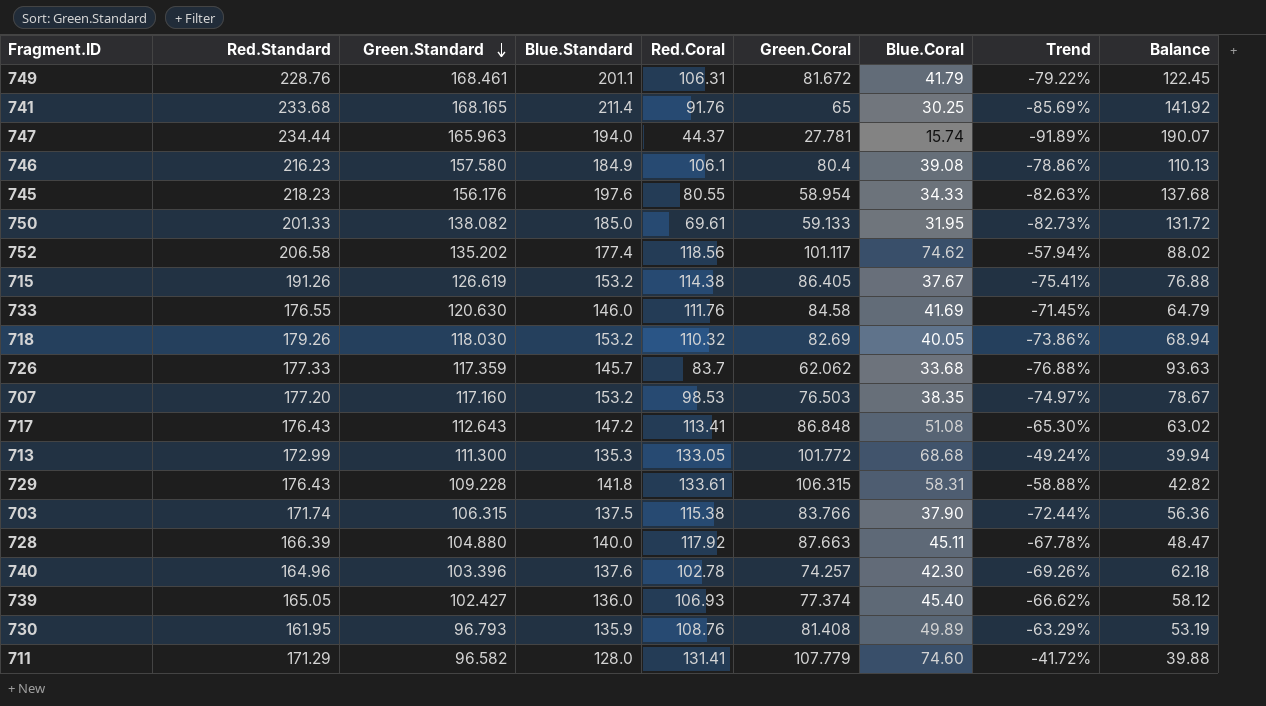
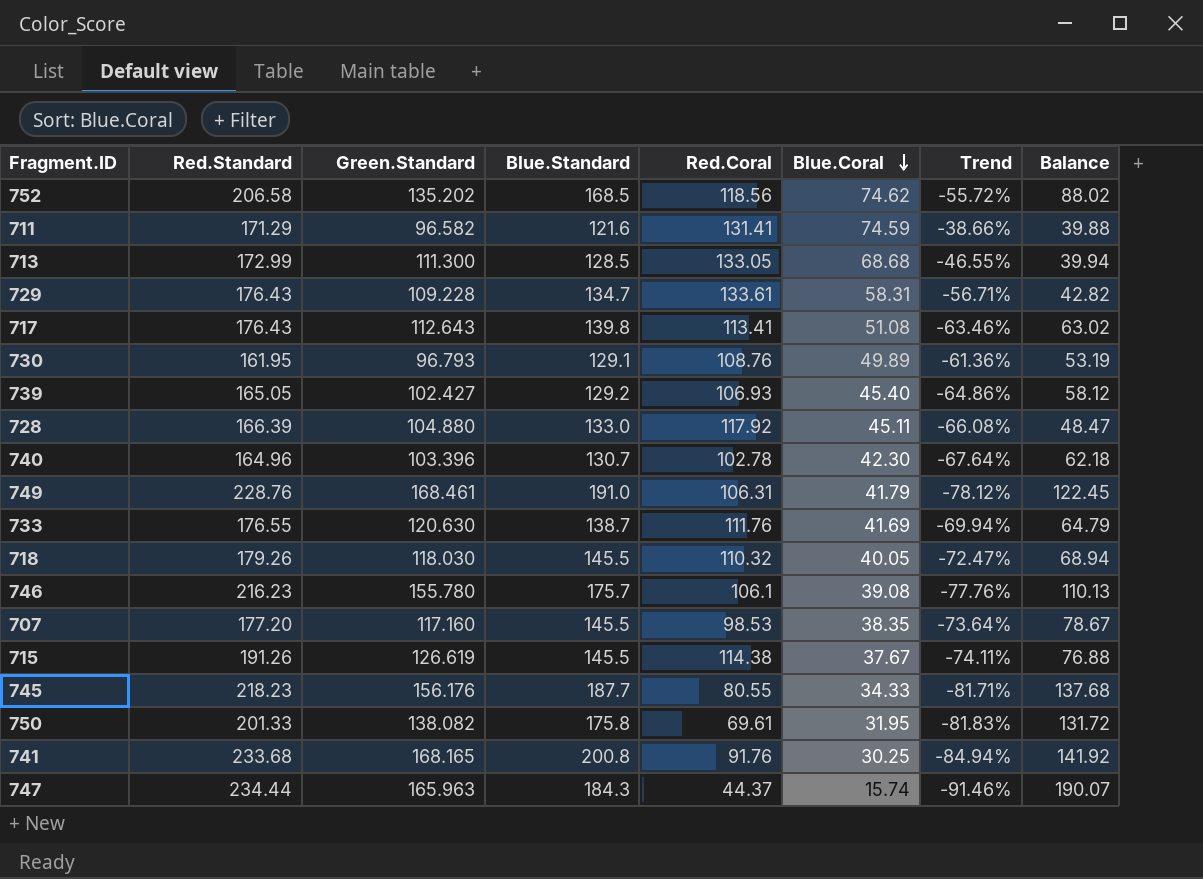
row order: Green.Standard descending -> Blue.Coral descending
column Green.Coral | position: 6 -> none
row 726: 177.33 | 117.359 | 145.7 | 83.7 | 62.062 | 33.68 | -76.88% | 93.63 -> none
row 703: 171.74 | 106.315 | 137.5 | 115.38 | 83.766 | 37.90 | -72.44% | 56.36 -> none
752 | Blue.Standard: 177.4 -> 168.5
752 | Trend: -57.94% -> -55.72%
711 | Blue.Standard: 128.0 -> 121.6
711 | Blue.Coral: 74.60 -> 74.59
711 | Trend: -41.72% -> -38.66%
713 | Blue.Standard: 135.3 -> 128.5
713 | Trend: -49.24% -> -46.55%
729 | Blue.Standard: 141.8 -> 134.7
729 | Trend: -58.88% -> -56.71%
717 | Blue.Standard: 147.2 -> 139.8
717 | Trend: -65.30% -> -63.46%
730 | Blue.Standard: 135.9 -> 129.1
730 | Trend: -63.29% -> -61.36%
739 | Blue.Standard: 136.0 -> 129.2
739 | Trend: -66.62% -> -64.86%
728 | Blue.Standard: 140.0 -> 133.0
728 | Trend: -67.78% -> -66.08%
740 | Blue.Standard: 137.6 -> 130.7
740 | Trend: -69.26% -> -67.64%
749 | Blue.Standard: 201.1 -> 191.0
749 | Trend: -79.22% -> -78.12%
733 | Blue.Standard: 146.0 -> 138.7
733 | Trend: -71.45% -> -69.94%
718 | Blue.Standard: 153.2 -> 145.5
718 | Trend: -73.86% -> -72.47%
746 | Green.Standard: 157.580 -> 155.780
746 | Blue.Standard: 184.9 -> 175.7
746 | Trend: -78.86% -> -77.76%
707 | Blue.Standard: 153.2 -> 145.5
707 | Trend: -74.97% -> -73.64%
715 | Blue.Standard: 153.2 -> 145.5
715 | Trend: -75.41% -> -74.11%
745 | Blue.Standard: 197.6 -> 187.7
745 | Trend: -82.63% -> -81.71%
750 | Blue.Standard: 185.0 -> 175.8
750 | Trend: -82.73% -> -81.83%
741 | Blue.Standard: 211.4 -> 200.8
741 | Trend: -85.69% -> -84.94%
747 | Blue.Standard: 194.0 -> 184.3
747 | Trend: -91.89% -> -91.46%

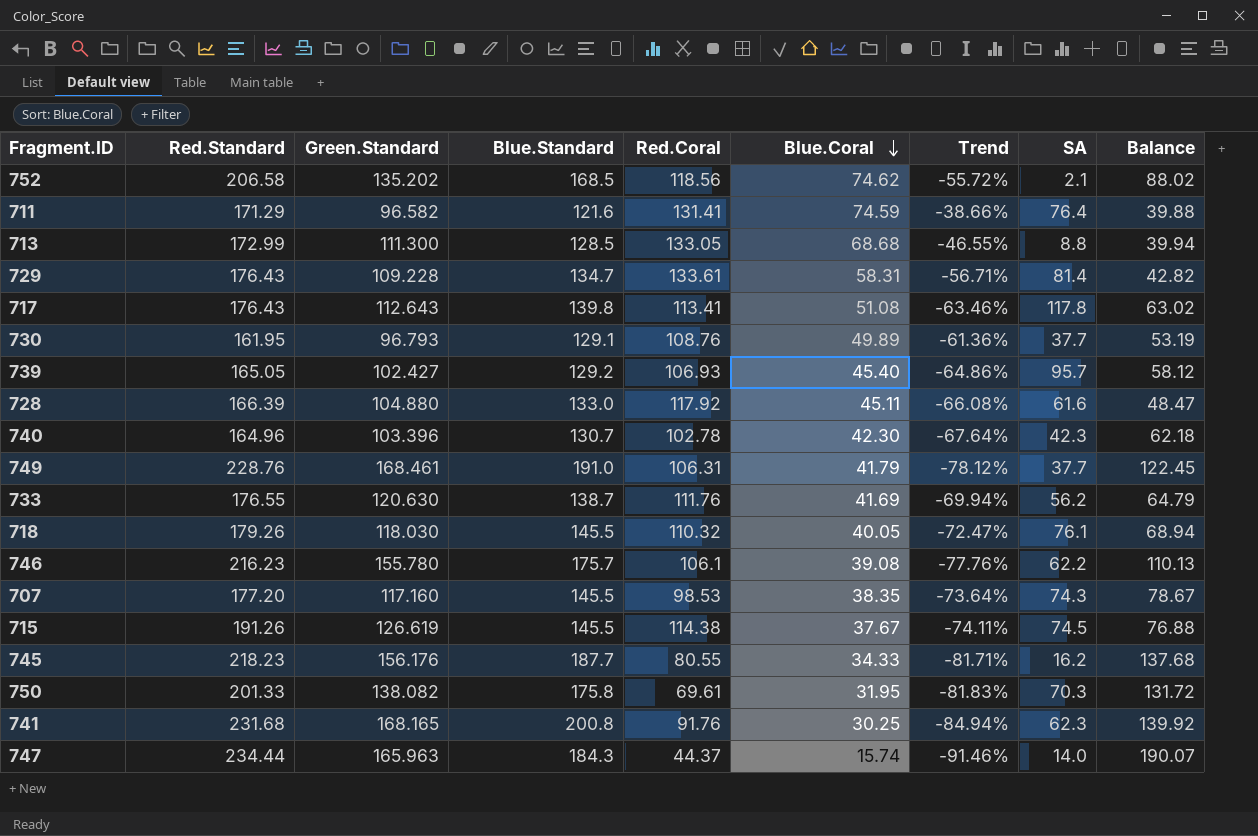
column SA | position: none -> 8
741 | Red.Standard: 233.68 -> 231.68
741 | Balance: 141.92 -> 139.92

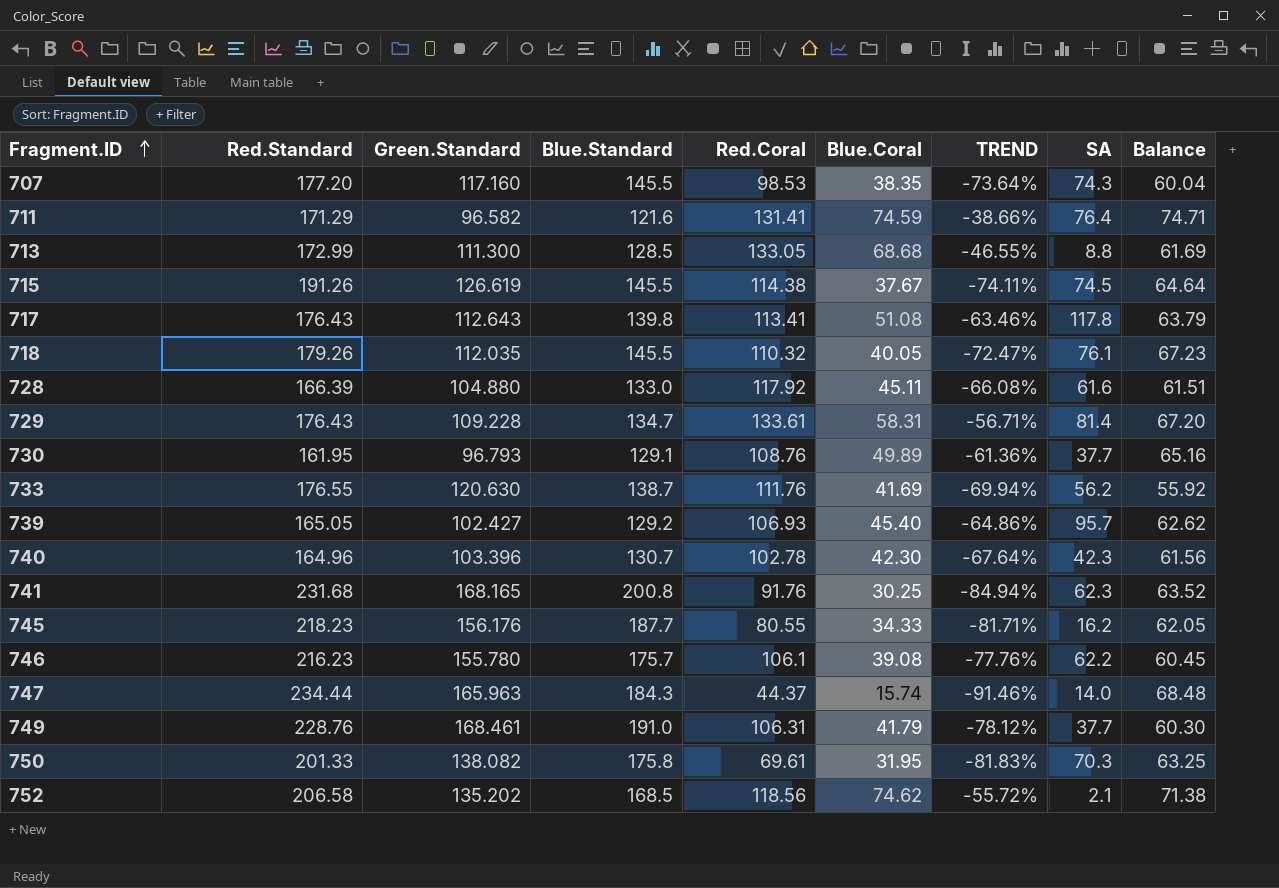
row order: Blue.Coral descending -> Fragment.ID ascending
column name: Trend -> TREND
column Balance | formula: [Red.Standard] - [Red.Coral] -> [Red.Standard] - [Green.Standard]
718 | Green.Standard: 118.030 -> 112.035

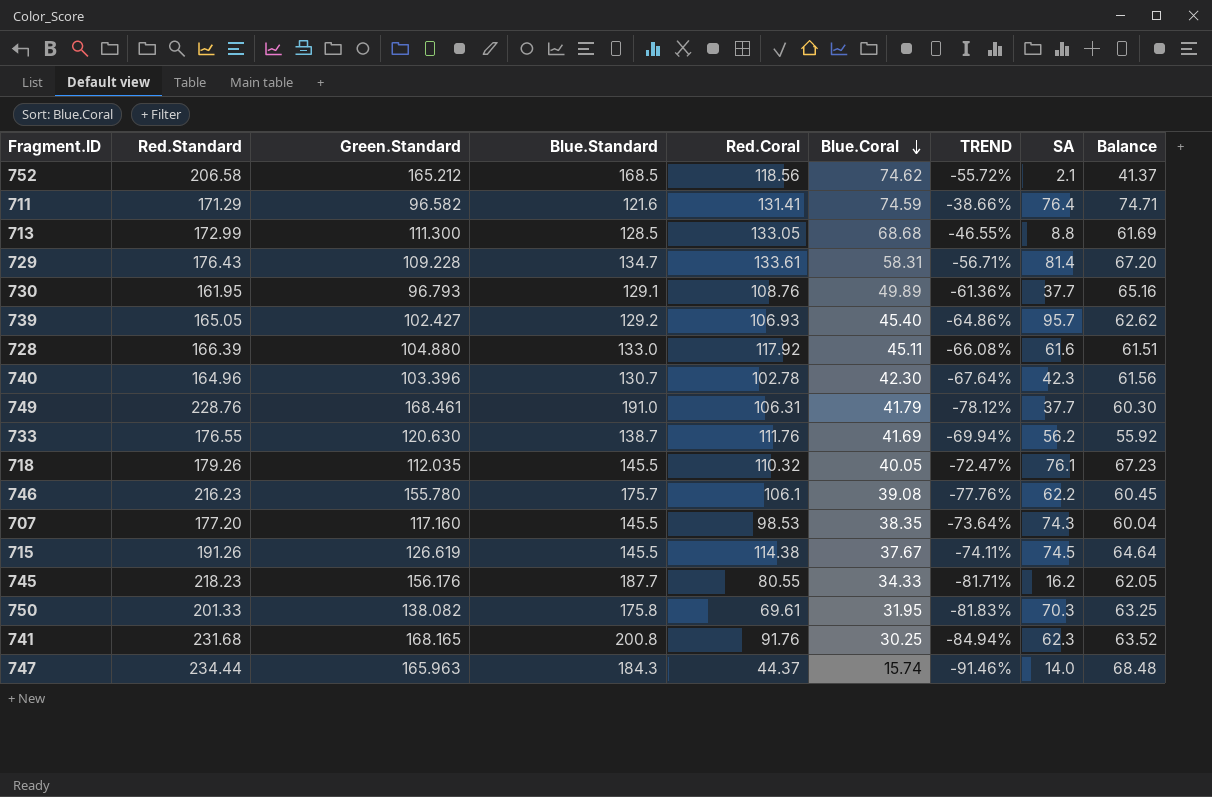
row order: Fragment.ID ascending -> Blue.Coral descending
row 717: 176.43 | 112.643 | 139.8 | 113.41 | 51.08 | -63.46% | 117.8 | 63.79 -> none
752 | Green.Standard: 135.202 -> 165.212
752 | Balance: 71.38 -> 41.37

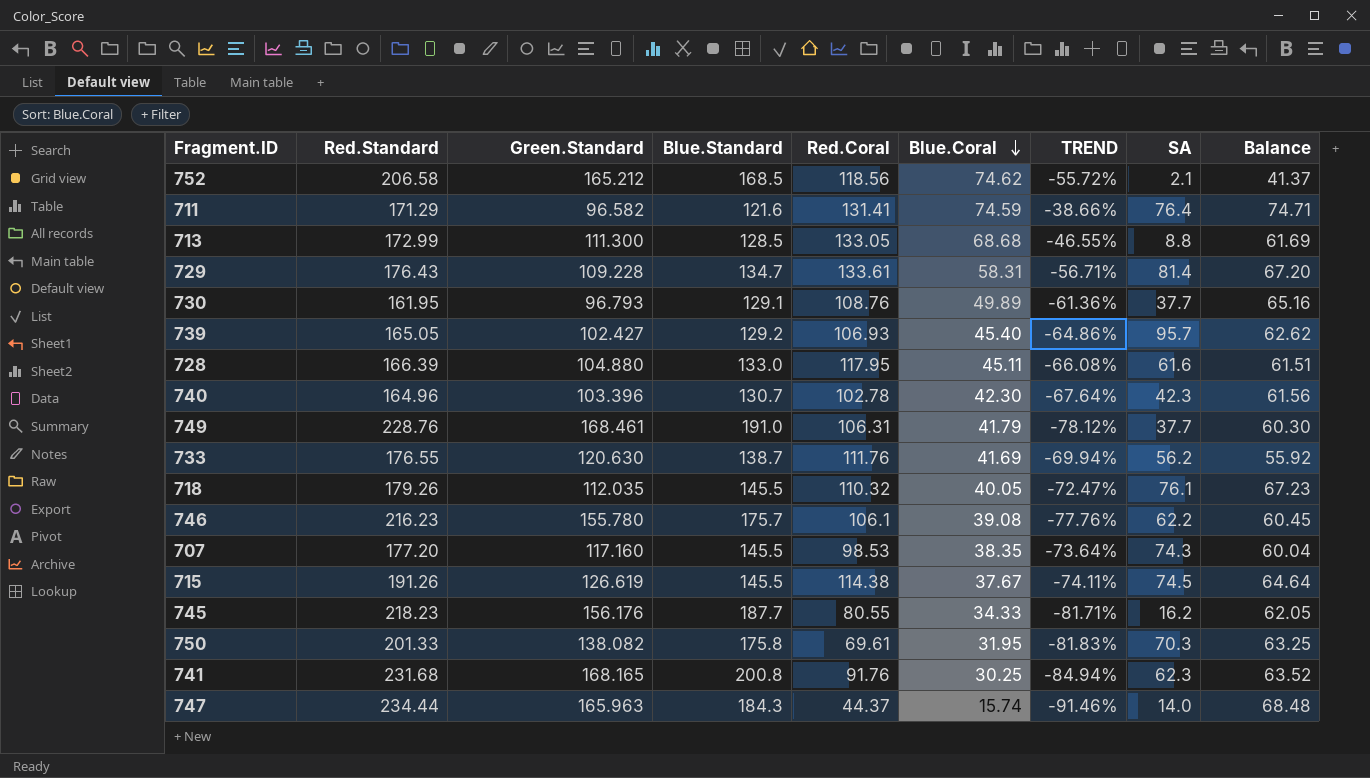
728 | Red.Coral: 117.92 -> 117.95

